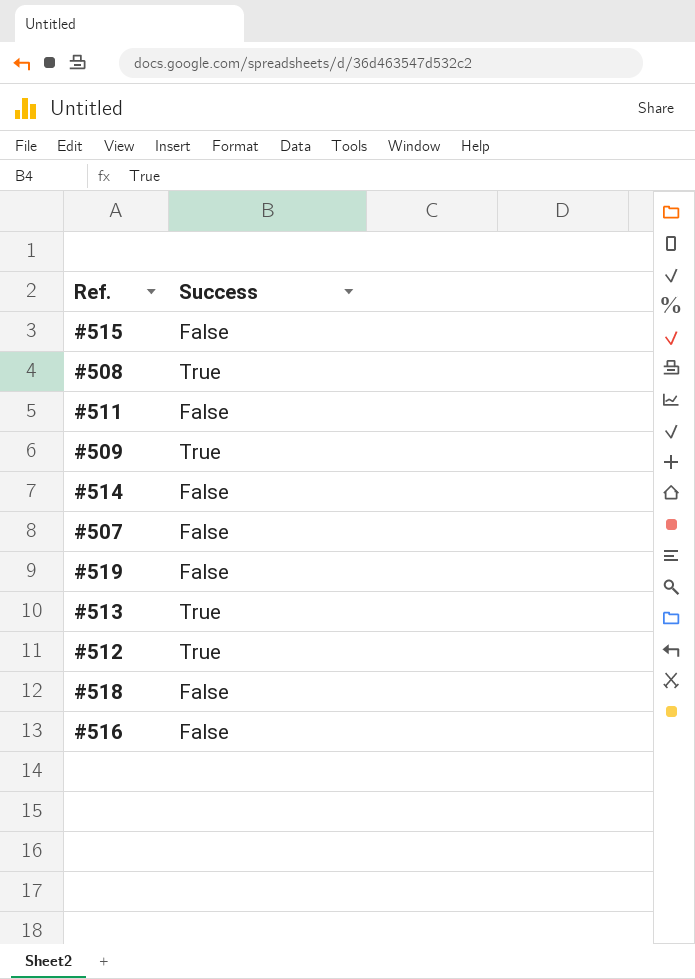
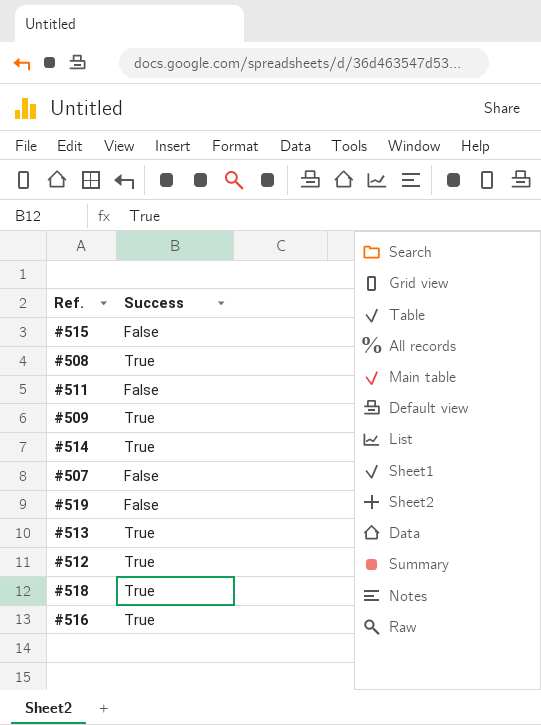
#514 | Success: False -> True
#518 | Success: False -> True
#516 | Success: False -> True

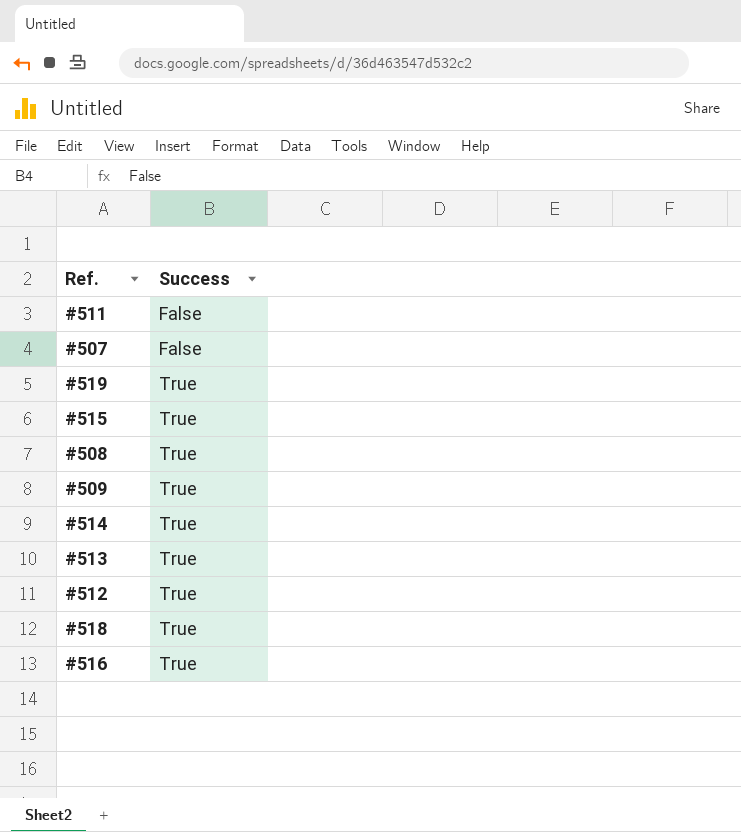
row order: none -> Success ascending
#519 | Success: False -> True
#515 | Success: False -> True

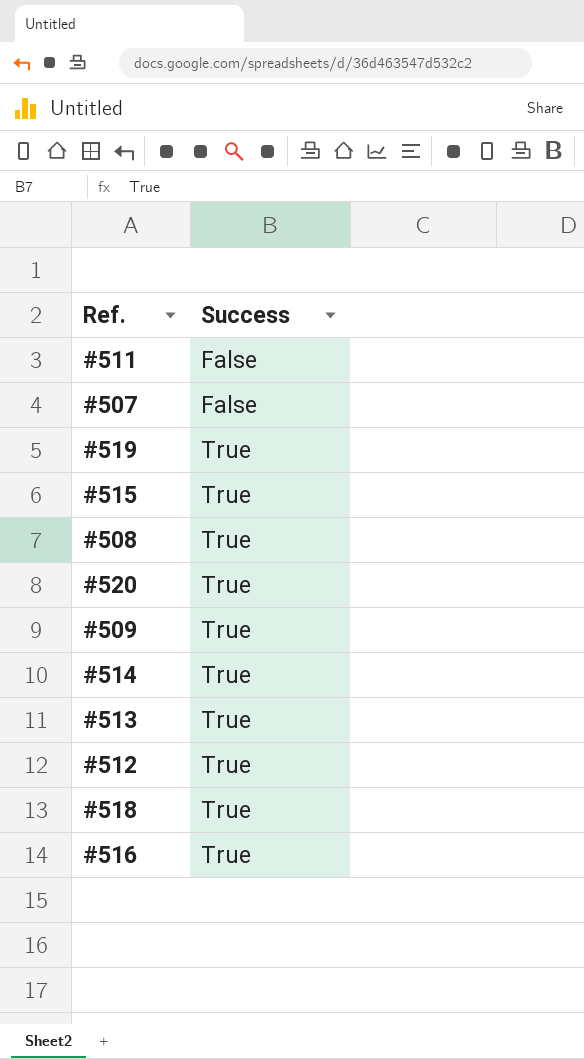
row #520: none -> True

